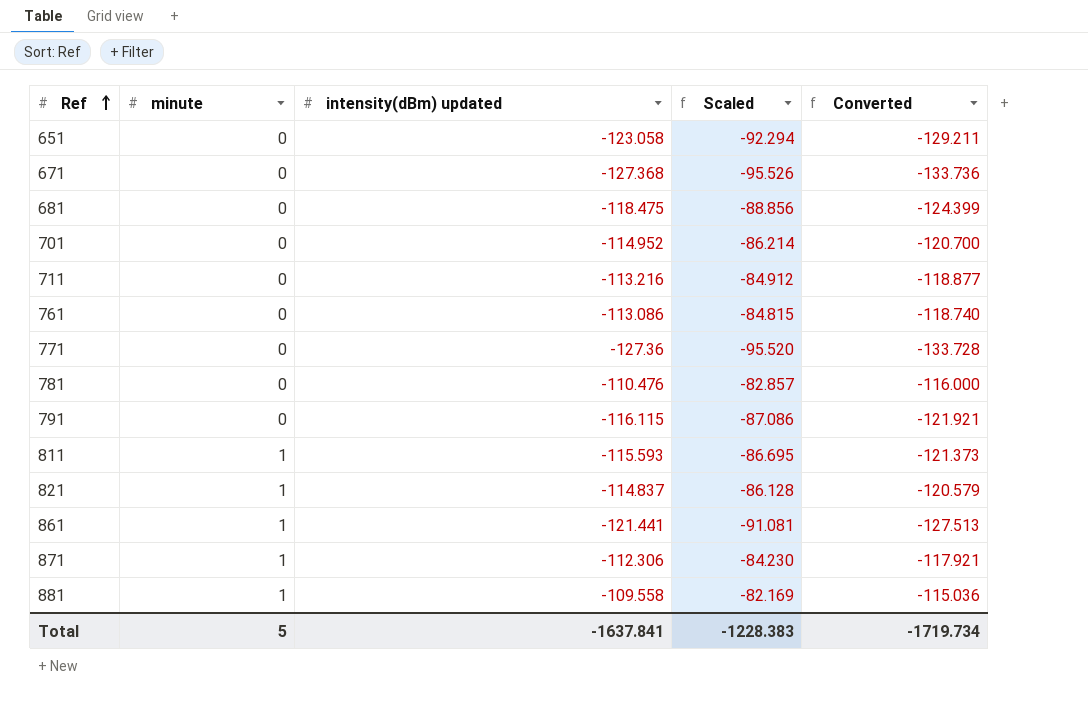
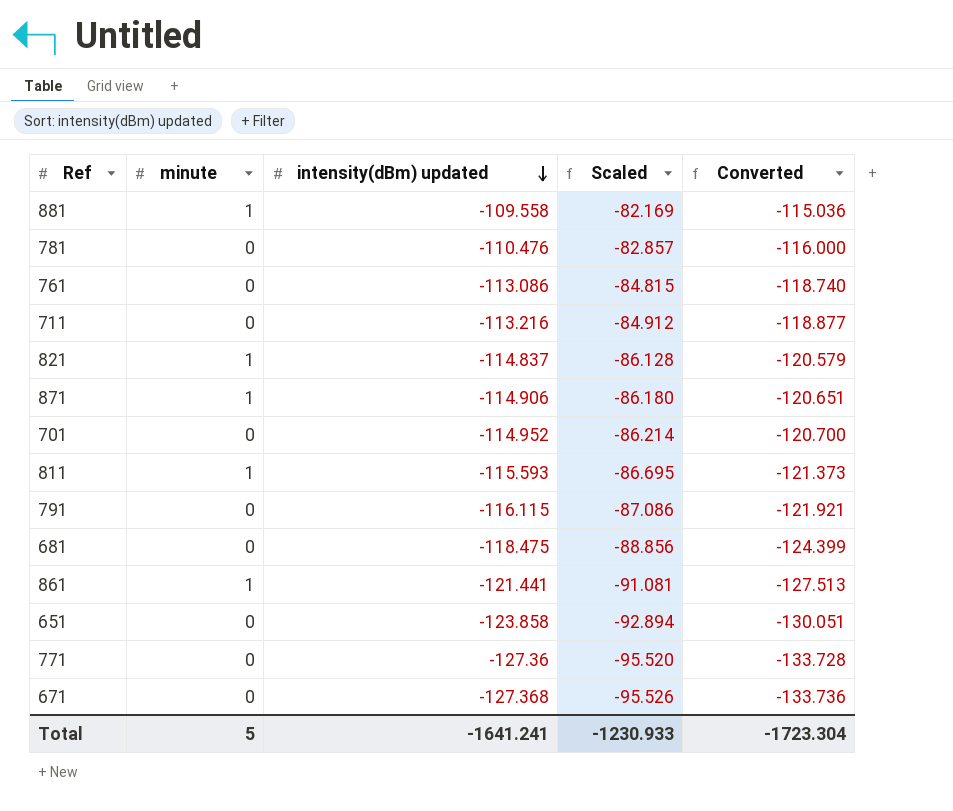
row order: Ref ascending -> intensity(dBm) updated descending
871 | intensity(dBm) updated: -112.306 -> -114.906
871 | Scaled: -84.230 -> -86.180
871 | Converted: -117.921 -> -120.651
651 | intensity(dBm) updated: -123.058 -> -123.858
651 | Scaled: -92.294 -> -92.894
651 | Converted: -129.211 -> -130.051
Total | intensity(dBm) updated: -1637.841 -> -1641.241
Total | Scaled: -1228.383 -> -1230.933
Total | Converted: -1719.734 -> -1723.304

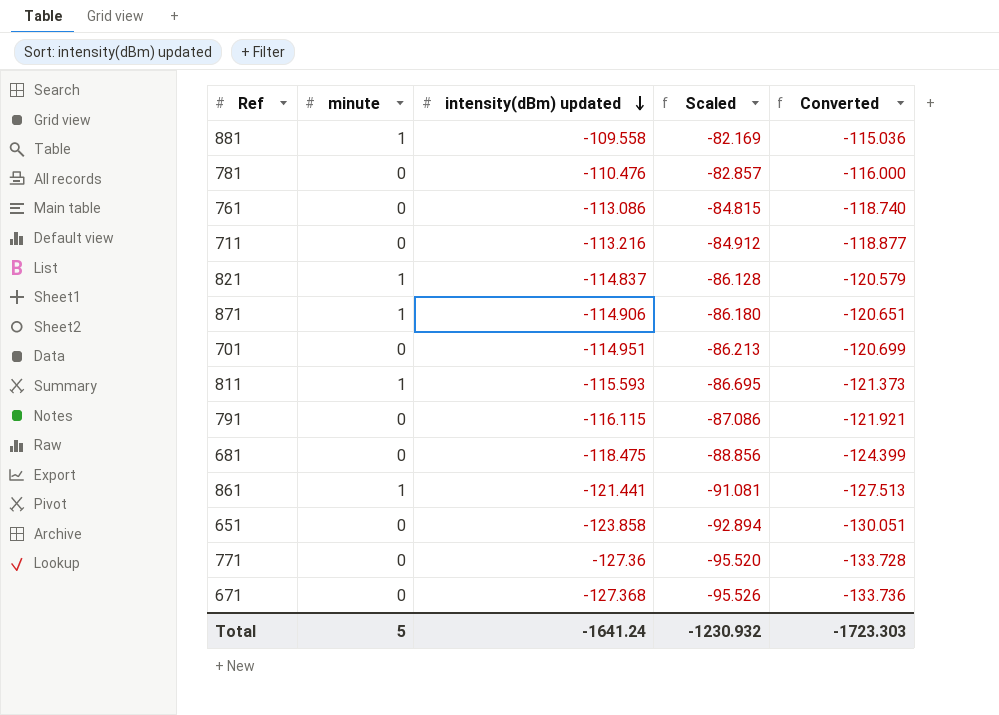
701 | intensity(dBm) updated: -114.952 -> -114.951
701 | Scaled: -86.214 -> -86.213
701 | Converted: -120.700 -> -120.699
Total | intensity(dBm) updated: -1641.241 -> -1641.24
Total | Scaled: -1230.933 -> -1230.932
Total | Converted: -1723.304 -> -1723.303

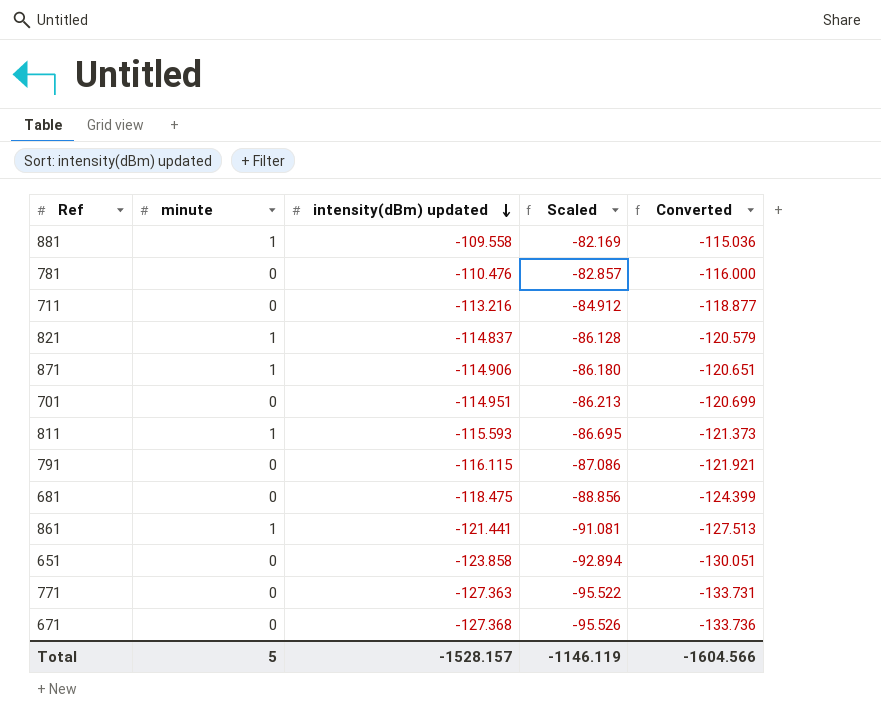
row 761: 0 | -113.086 | -84.815 | -118.740 -> none
771 | intensity(dBm) updated: -127.36 -> -127.363
771 | Scaled: -95.520 -> -95.522
771 | Converted: -133.728 -> -133.731
Total | intensity(dBm) updated: -1641.24 -> -1528.157
Total | Scaled: -1230.932 -> -1146.119
Total | Converted: -1723.303 -> -1604.566

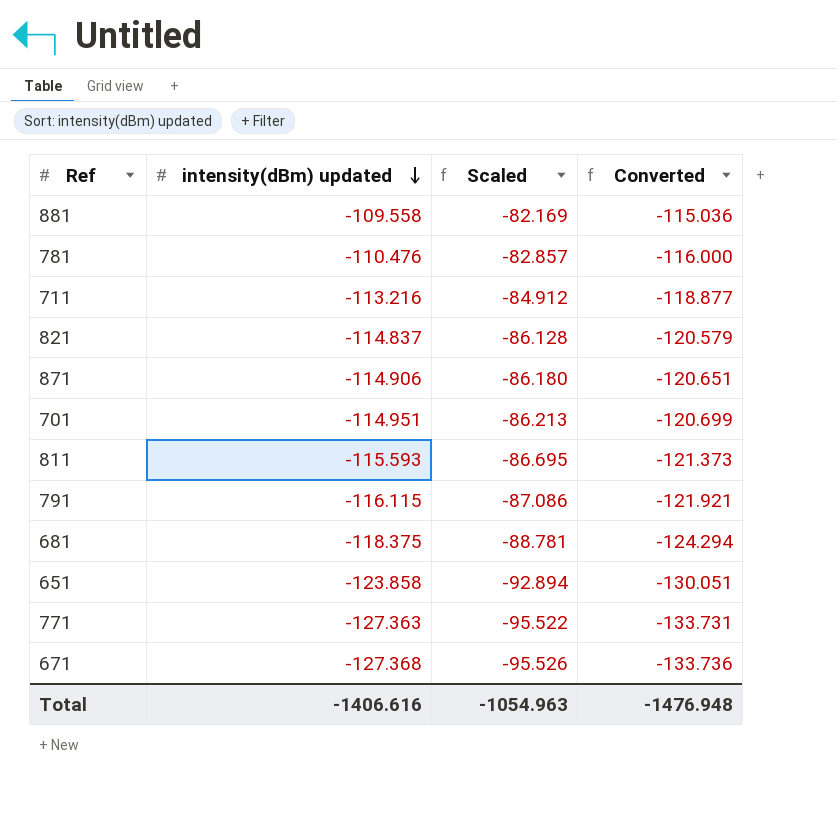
column minute | position: 2 -> none
row 861: 1 | -121.441 | -91.081 | -127.513 -> none
681 | intensity(dBm) updated: -118.475 -> -118.375
681 | Scaled: -88.856 -> -88.781
681 | Converted: -124.399 -> -124.294
Total | intensity(dBm) updated: -1528.157 -> -1406.616
Total | Scaled: -1146.119 -> -1054.963
Total | Converted: -1604.566 -> -1476.948

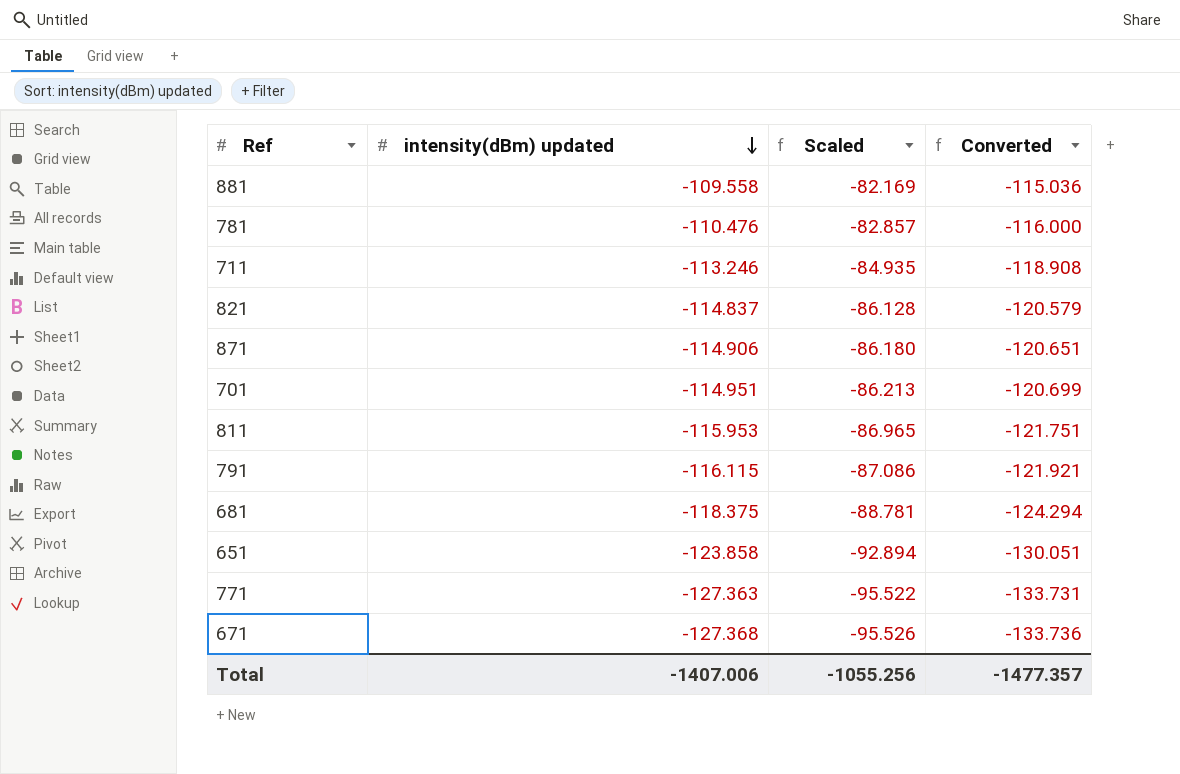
711 | intensity(dBm) updated: -113.216 -> -113.246
711 | Scaled: -84.912 -> -84.935
711 | Converted: -118.877 -> -118.908
811 | intensity(dBm) updated: -115.593 -> -115.953
811 | Scaled: -86.695 -> -86.965
811 | Converted: -121.373 -> -121.751
Total | intensity(dBm) updated: -1406.616 -> -1407.006
Total | Scaled: -1054.963 -> -1055.256
Total | Converted: -1476.948 -> -1477.357

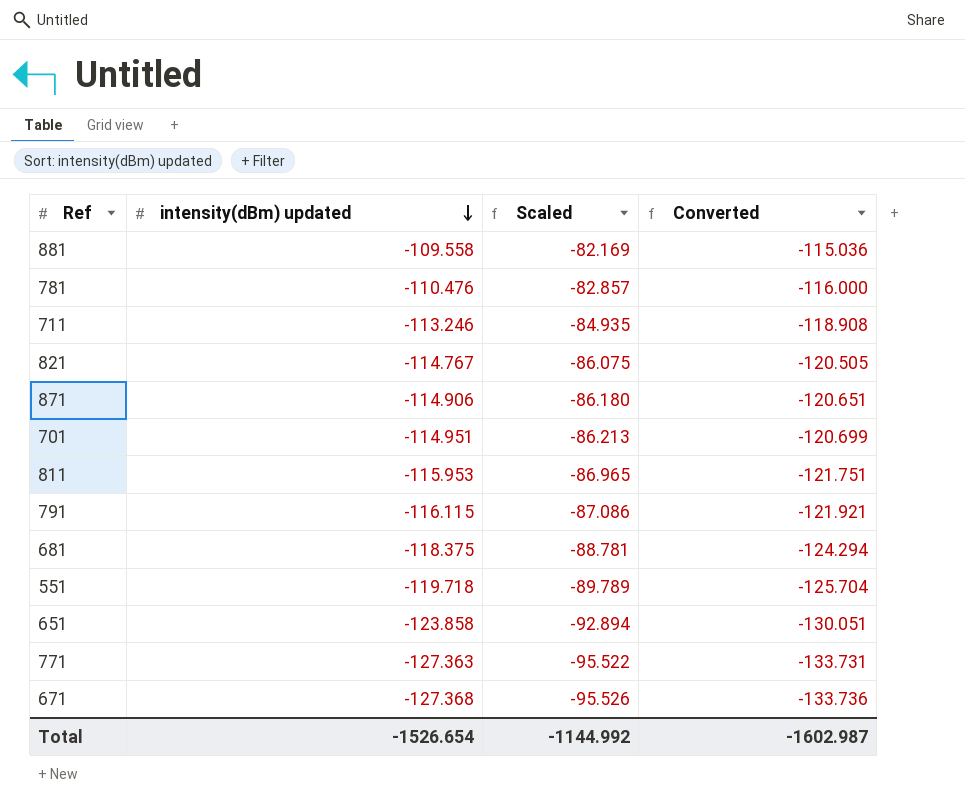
821 | intensity(dBm) updated: -114.837 -> -114.767
821 | Scaled: -86.128 -> -86.075
821 | Converted: -120.579 -> -120.505
row 551: none -> -119.718 | -89.789 | -125.704
Total | intensity(dBm) updated: -1407.006 -> -1526.654
Total | Scaled: -1055.256 -> -1144.992
Total | Converted: -1477.357 -> -1602.987

